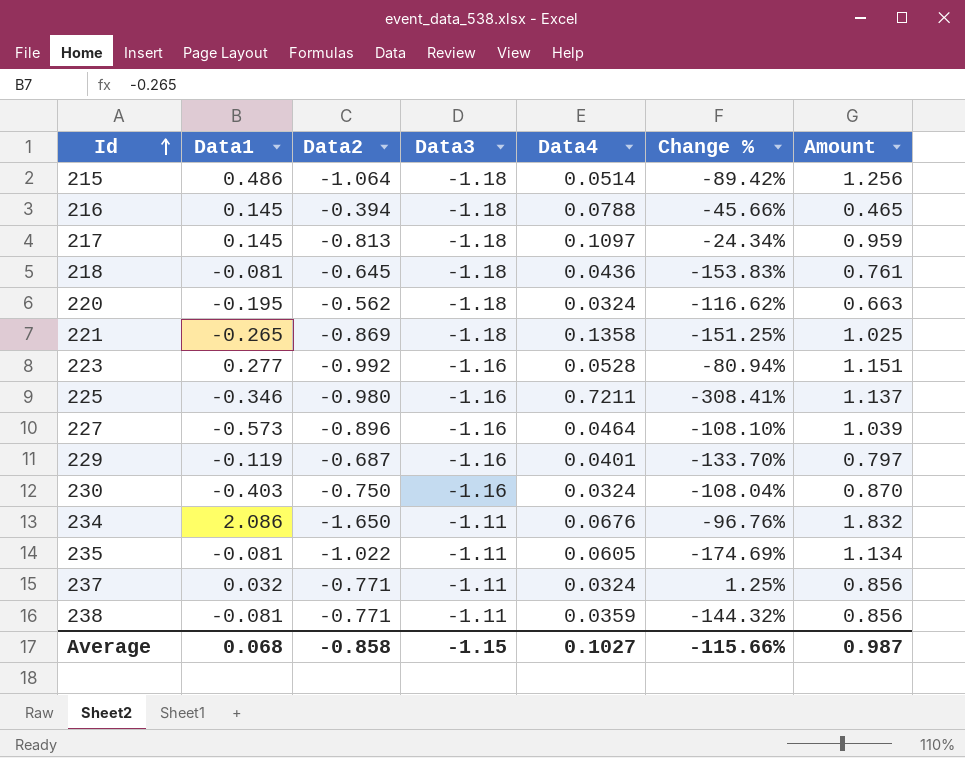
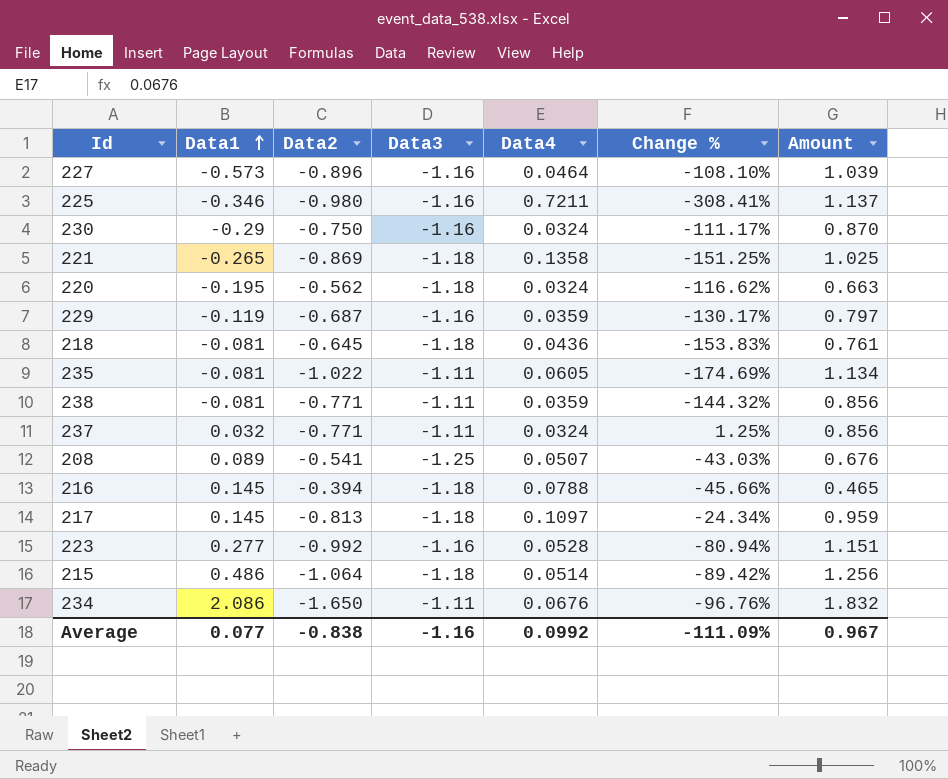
row order: Id ascending -> Data1 ascending
230 | Data1: -0.403 -> -0.29
230 | Change %: -108.04% -> -111.17%
229 | Data4: 0.0401 -> 0.0359
229 | Change %: -133.70% -> -130.17%
row 208: none -> 0.089 | -0.541 | -1.25 | 0.0507 | -43.03% | 0.676
Average | Data1: 0.068 -> 0.077
Average | Data2: -0.858 -> -0.838
Average | Data3: -1.15 -> -1.16
Average | Data4: 0.1027 -> 0.0992
Average | Change %: -115.66% -> -111.09%
Average | Amount: 0.987 -> 0.967

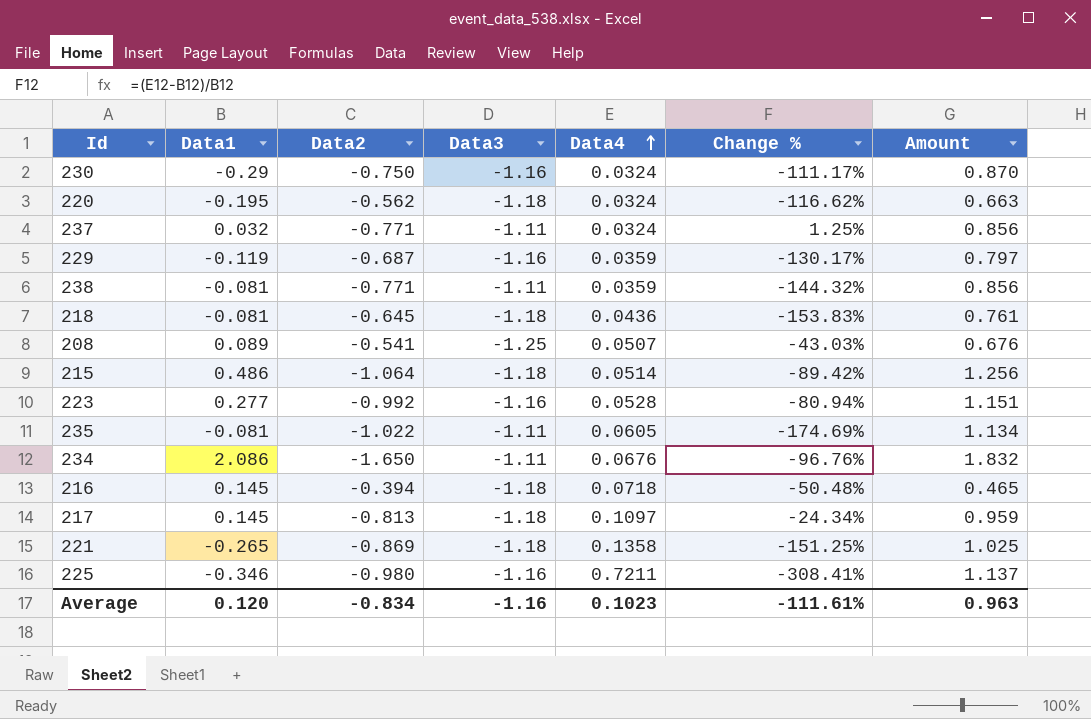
row order: Data1 ascending -> Data4 ascending
row 227: -0.573 | -0.896 | -1.16 | 0.0464 | -108.10% | 1.039 -> none
216 | Data4: 0.0788 -> 0.0718
216 | Change %: -45.66% -> -50.48%
Average | Data1: 0.077 -> 0.120
Average | Data2: -0.838 -> -0.834
Average | Data4: 0.0992 -> 0.1023
Average | Change %: -111.09% -> -111.61%
Average | Amount: 0.967 -> 0.963

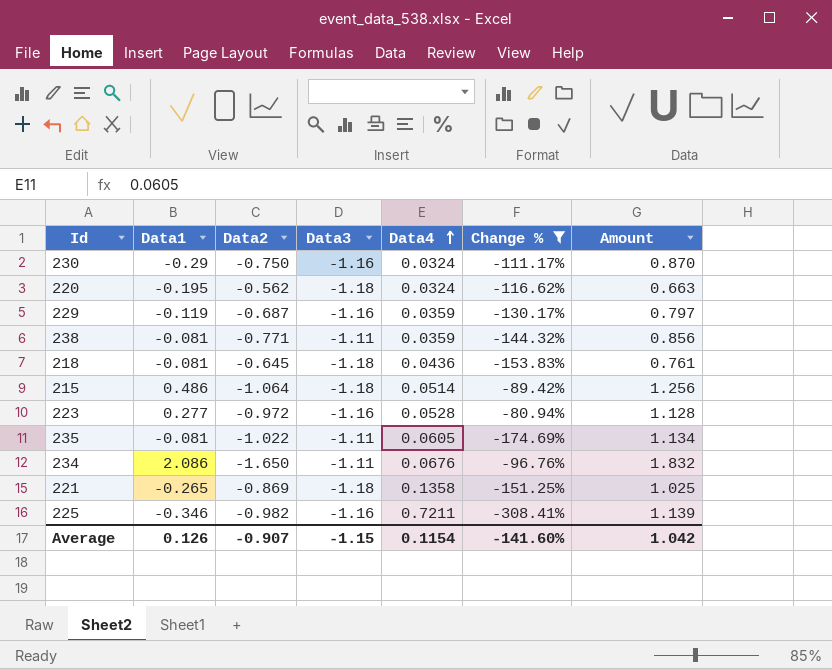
filter: none -> Change % <= -80.94%
223 | Data2: -0.992 -> -0.972
223 | Amount: 1.151 -> 1.128
225 | Data2: -0.980 -> -0.982
225 | Amount: 1.137 -> 1.139
Average | Data1: 0.120 -> 0.126
Average | Data2: -0.834 -> -0.907
Average | Data3: -1.16 -> -1.15
Average | Data4: 0.1023 -> 0.1154
Average | Change %: -111.61% -> -141.60%
Average | Amount: 0.963 -> 1.042

